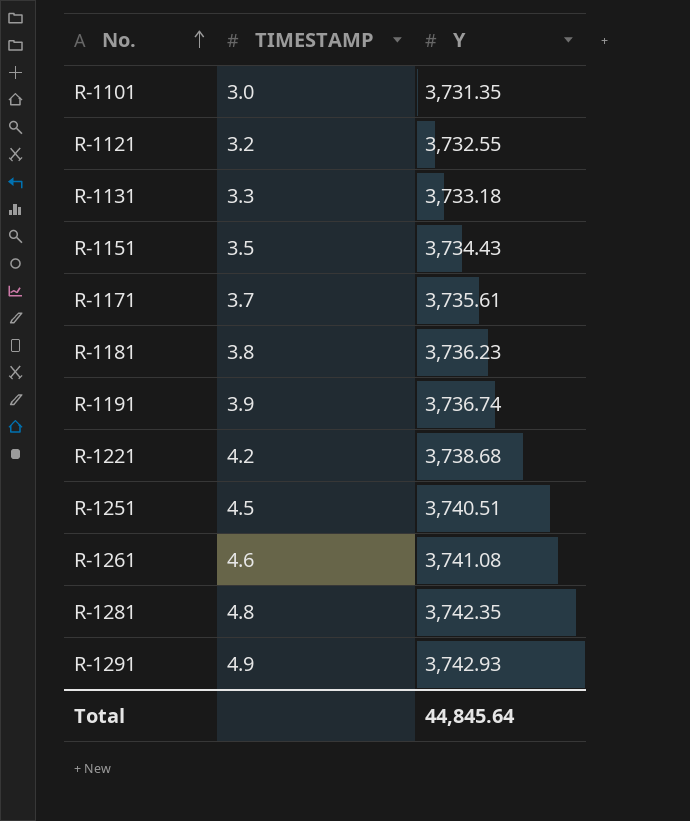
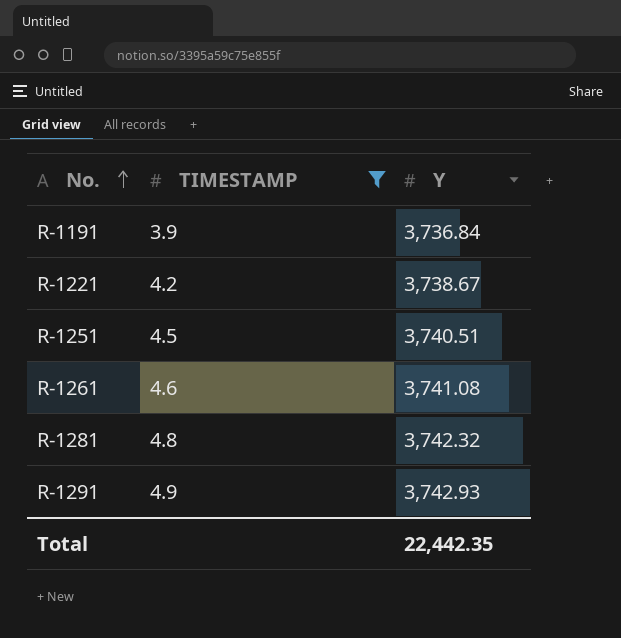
filter: none -> TIMESTAMP >= 3.9
R-1191 | Y: 3,736.74 -> 3,736.84
R-1221 | Y: 3,738.68 -> 3,738.67
R-1281 | Y: 3,742.35 -> 3,742.32
Total | Y: 44,845.64 -> 22,442.35

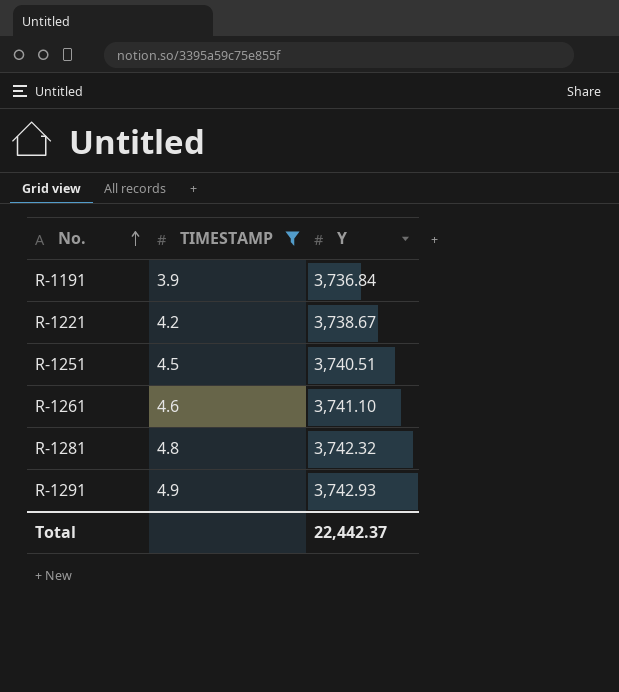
R-1261 | Y: 3,741.08 -> 3,741.10
Total | Y: 22,442.35 -> 22,442.37

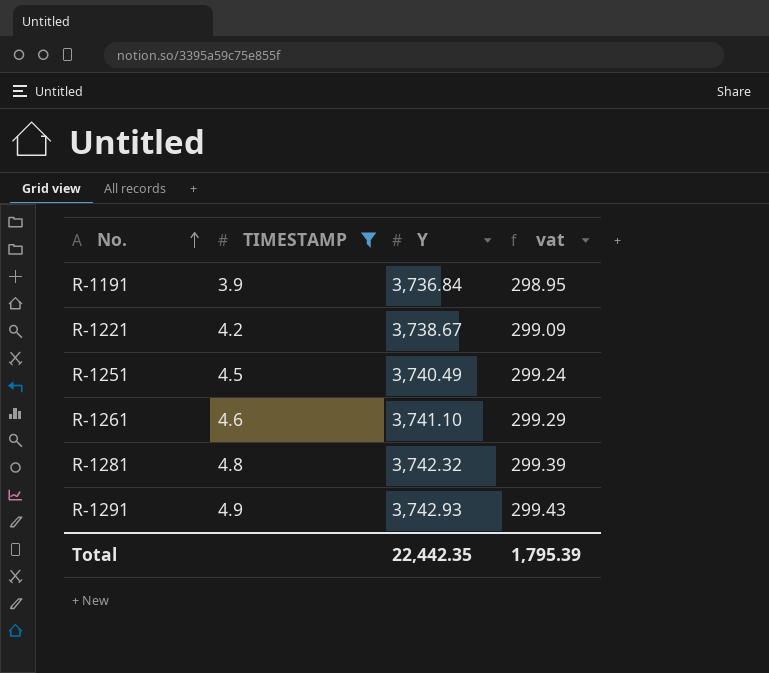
column vat | formula: none -> [Y] * 0.08
R-1251 | Y: 3,740.51 -> 3,740.49
Total | Y: 22,442.37 -> 22,442.35

